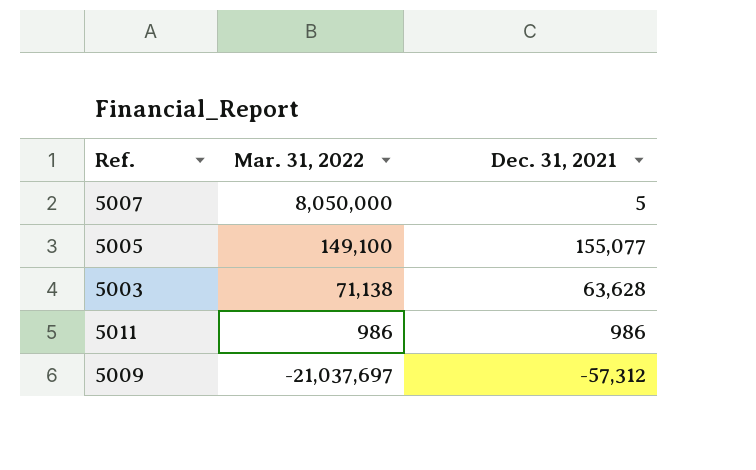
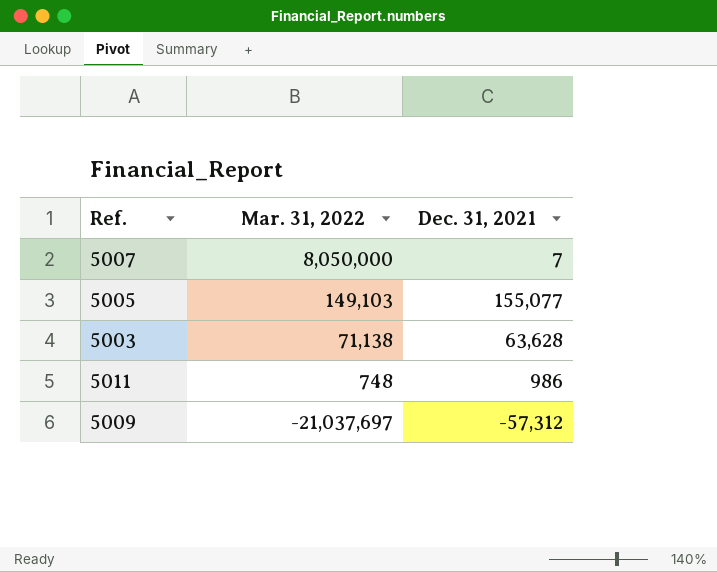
5007 | Dec. 31, 2021: 5 -> 7
5005 | Mar. 31, 2022: 149,100 -> 149,103
5011 | Mar. 31, 2022: 986 -> 748

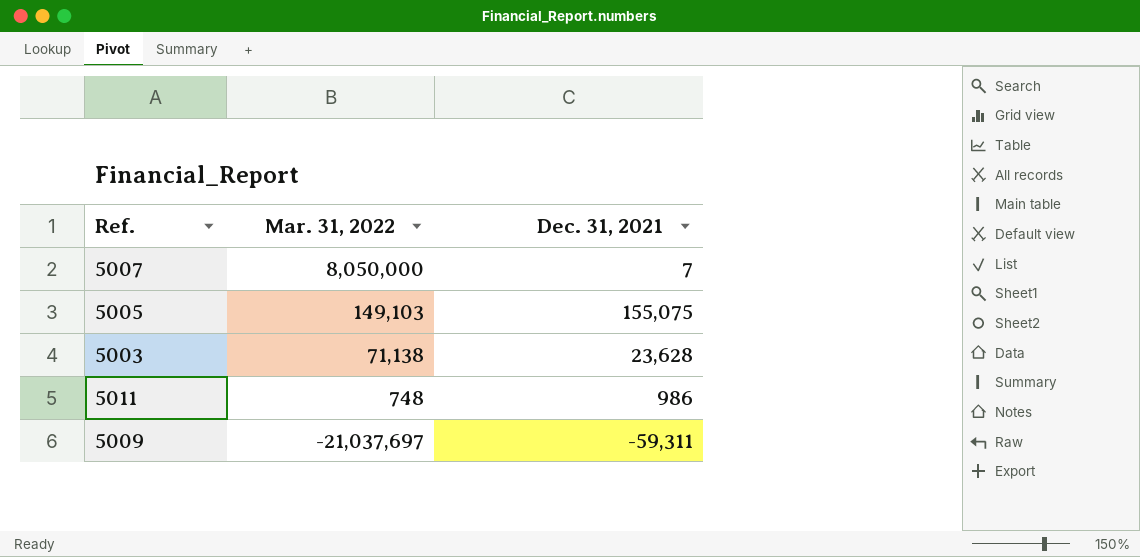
5005 | Dec. 31, 2021: 155,077 -> 155,075
5003 | Dec. 31, 2021: 63,628 -> 23,628
5009 | Dec. 31, 2021: -57,312 -> -59,311

